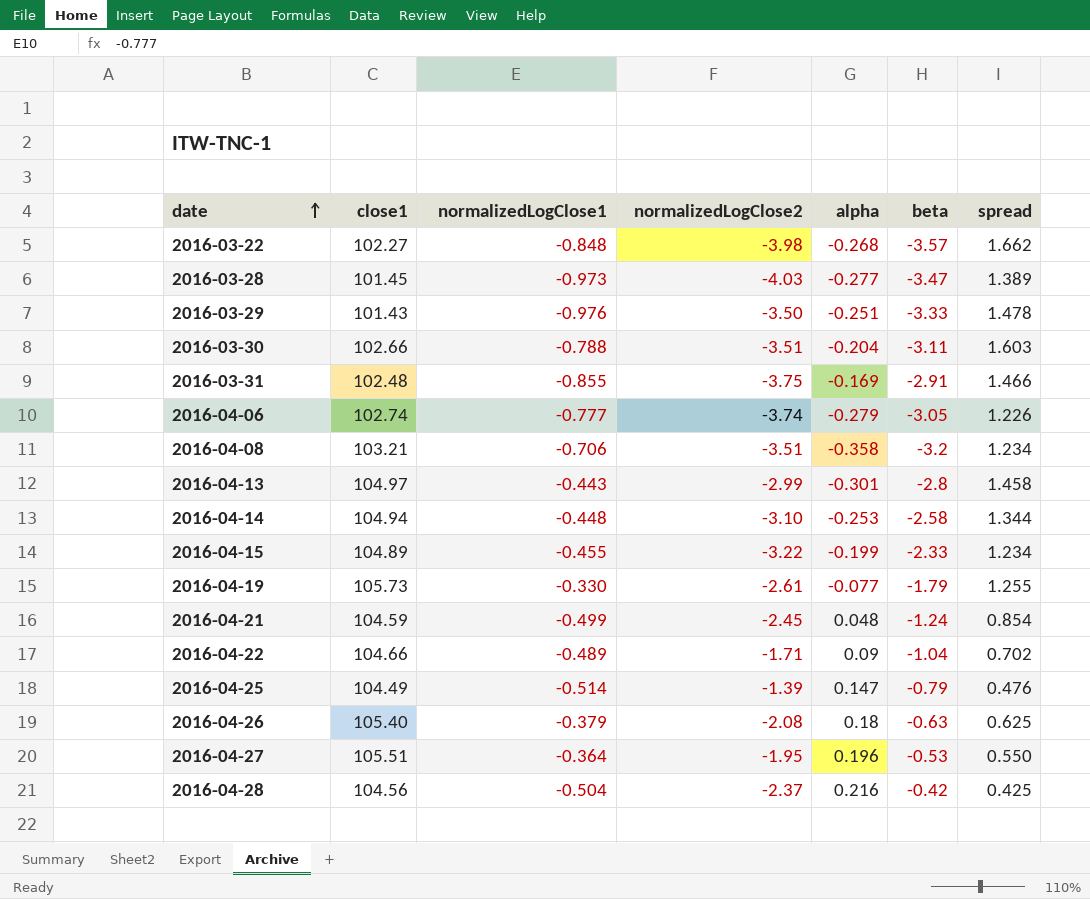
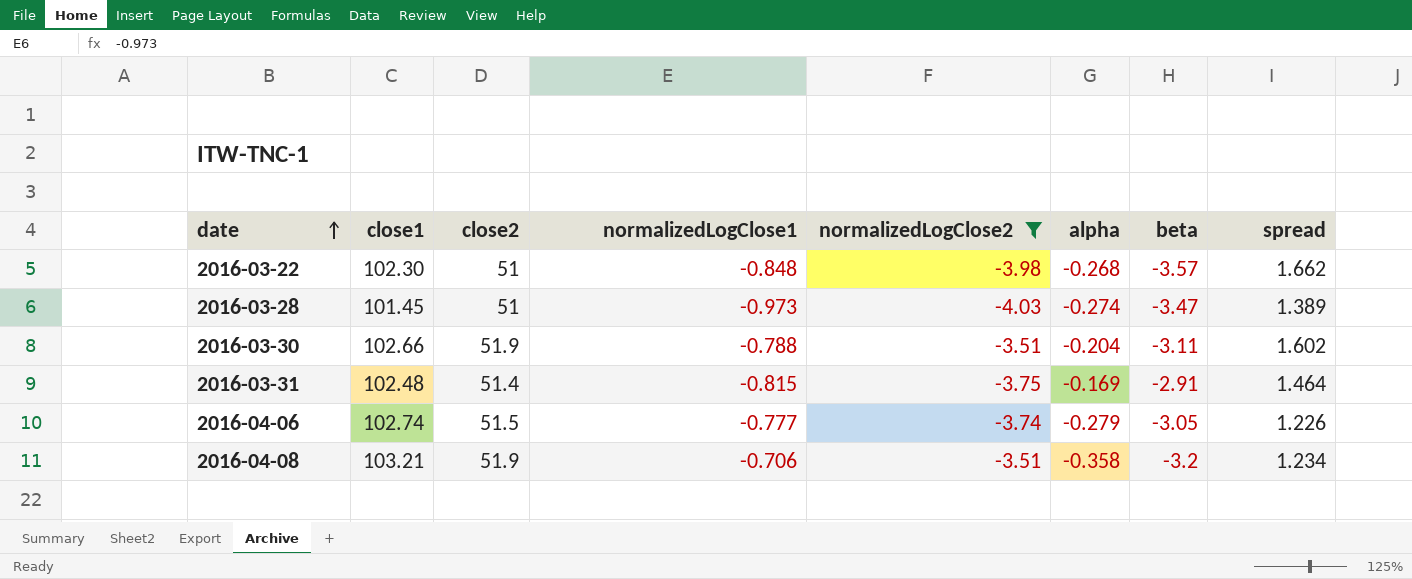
filter: none -> normalizedLogClose2 <= -3.51
column close2 | position: none -> 3
2016-03-22 | close1: 102.27 -> 102.30
2016-03-28 | alpha: -0.277 -> -0.274
2016-03-30 | spread: 1.603 -> 1.602
2016-03-31 | normalizedLogClose1: -0.855 -> -0.815
2016-03-31 | spread: 1.466 -> 1.464

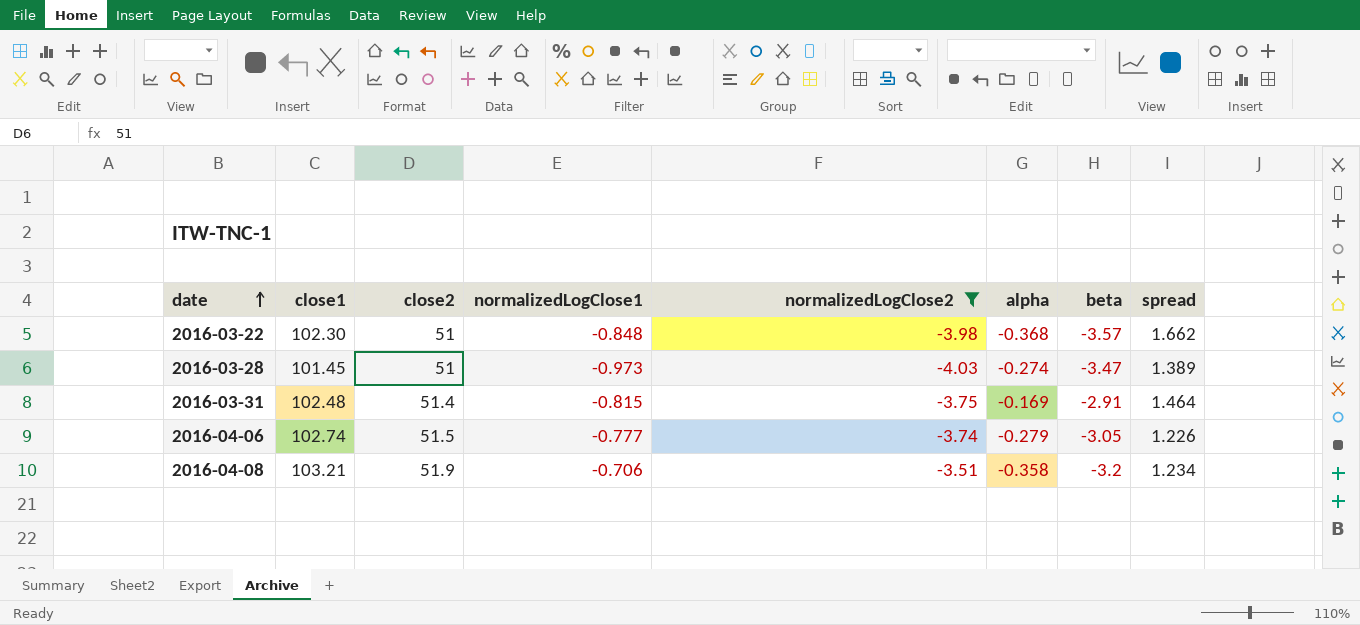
row 2016-03-30: 102.66 | 51.9 | -0.788 | -3.51 | -0.204 | -3.11 | 1.602 -> none
2016-03-22 | alpha: -0.268 -> -0.368

